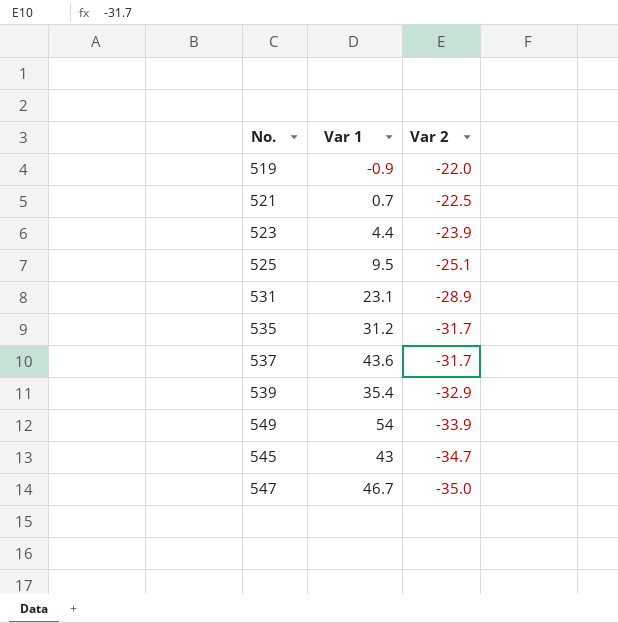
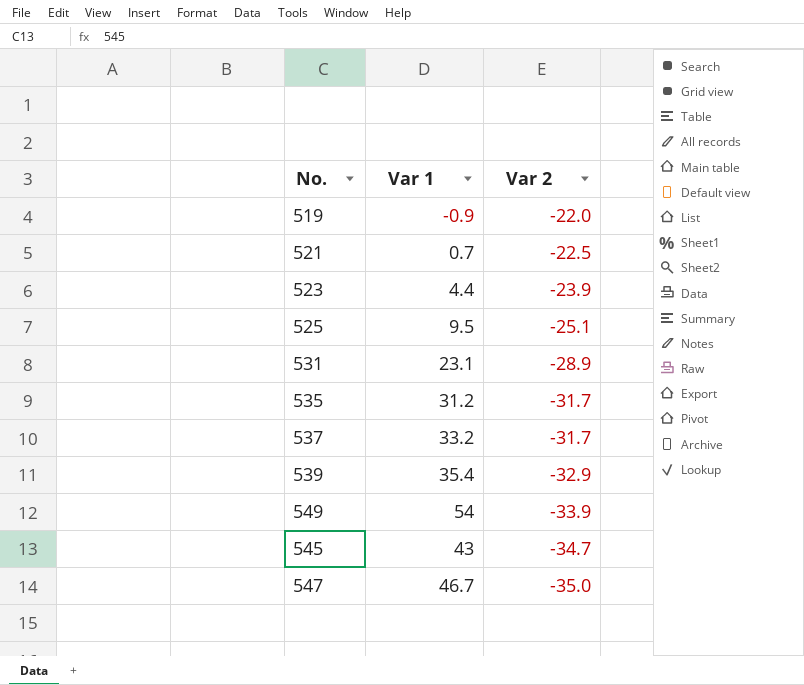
537 | Var 1: 43.6 -> 33.2

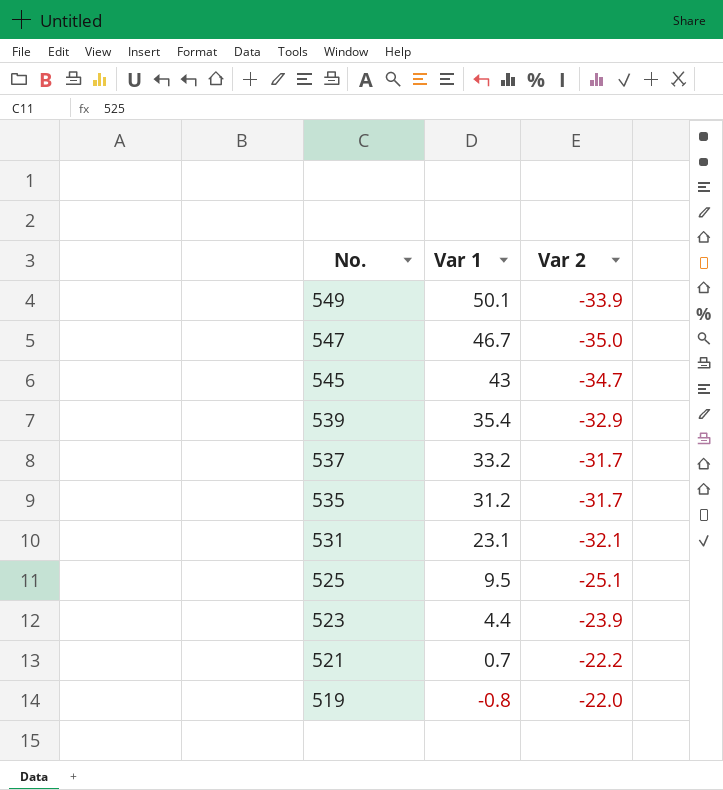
row order: Var 2 descending -> No. descending
549 | Var 1: 54 -> 50.1
531 | Var 2: -28.9 -> -32.1
521 | Var 2: -22.5 -> -22.2
519 | Var 1: -0.9 -> -0.8

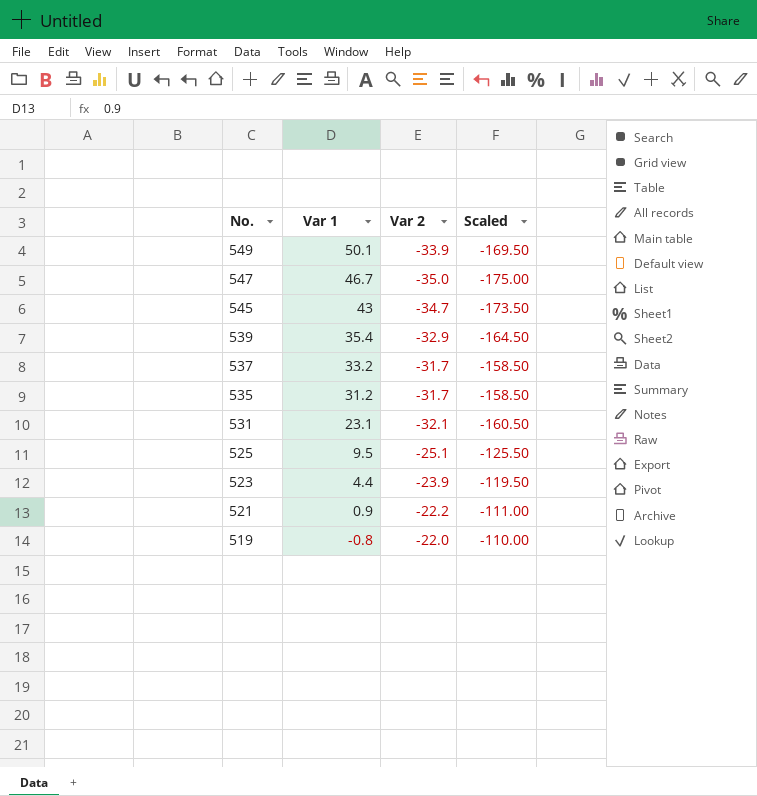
column Scaled | formula: none -> [Var 2] * 5
521 | Var 1: 0.7 -> 0.9

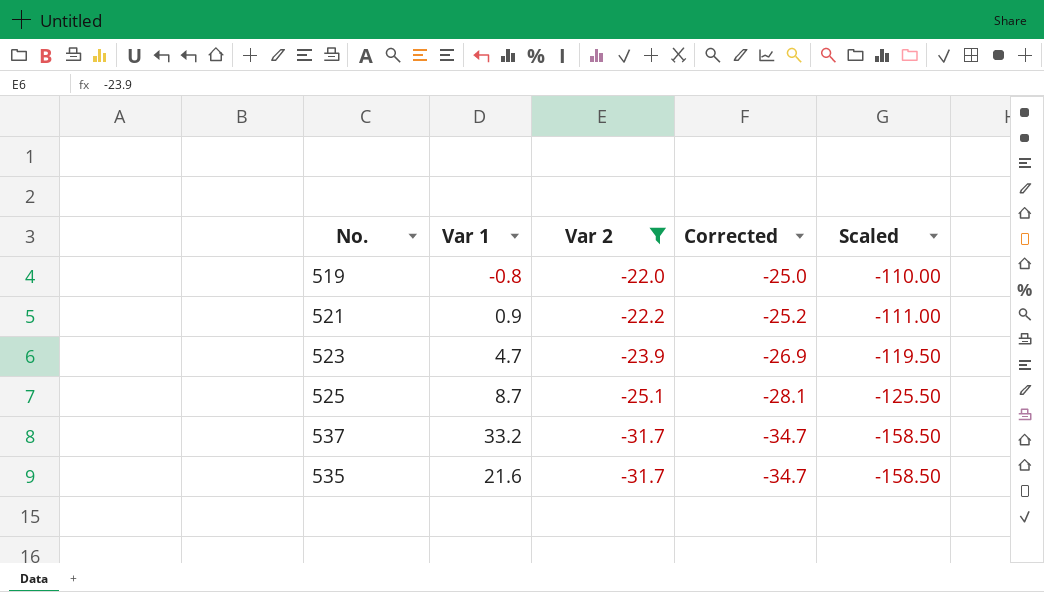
filter: none -> Var 2 >= -31.7
row order: No. descending -> Var 2 descending
column Corrected | formula: none -> [Var 2] - 3
523 | Var 1: 4.4 -> 4.7
525 | Var 1: 9.5 -> 8.7
535 | Var 1: 31.2 -> 21.6

